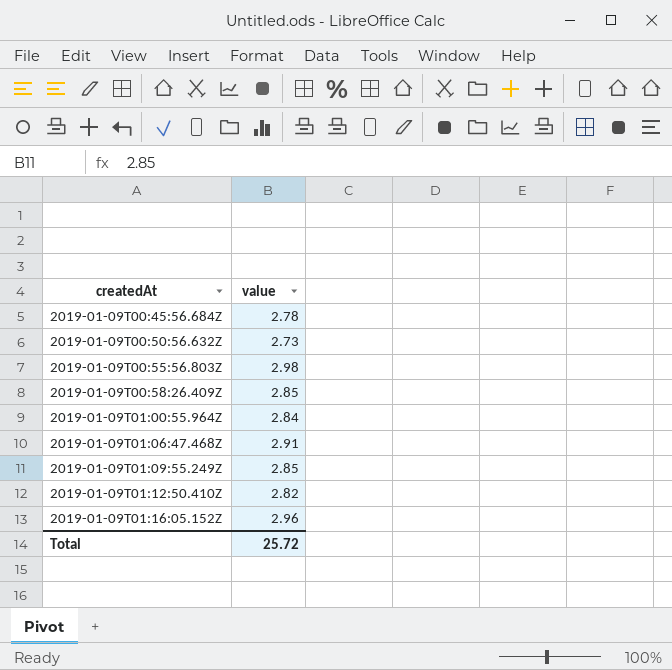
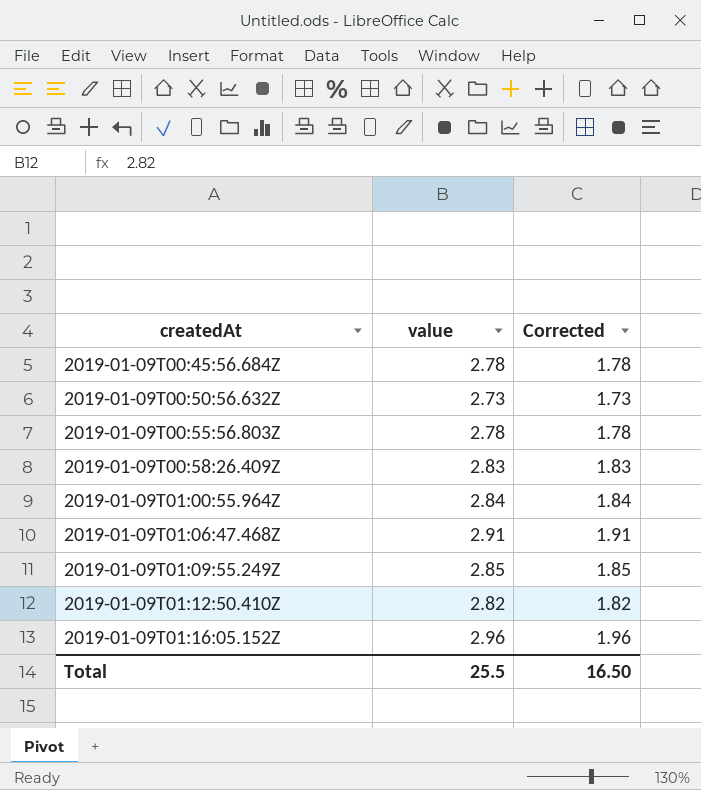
column Corrected | formula: none -> [value] - 1
2019-01-09T00:55:56.803Z | value: 2.98 -> 2.78
2019-01-09T00:58:26.409Z | value: 2.85 -> 2.83
Total | value: 25.72 -> 25.5

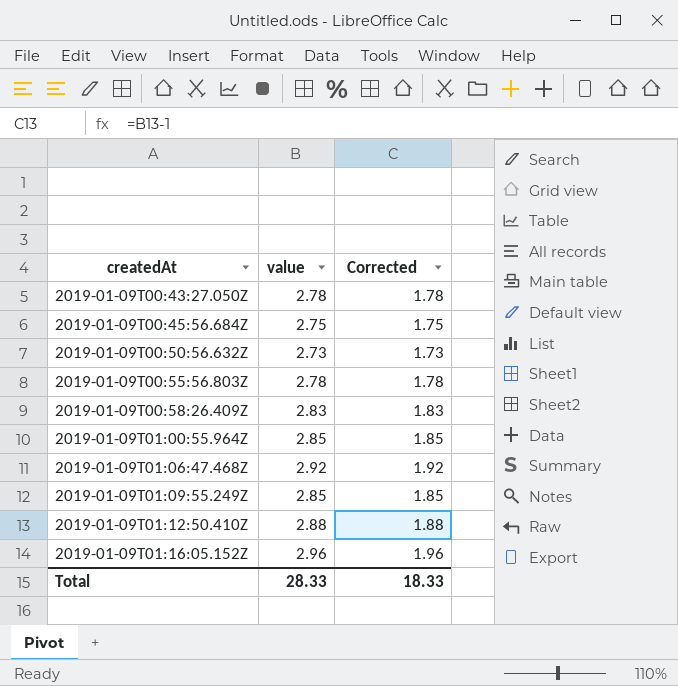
row 2019-01-09T00:43:27.050Z: none -> 2.78 | 1.78
2019-01-09T00:45:56.684Z | value: 2.78 -> 2.75
2019-01-09T00:45:56.684Z | Corrected: 1.78 -> 1.75
2019-01-09T01:00:55.964Z | value: 2.84 -> 2.85
2019-01-09T01:00:55.964Z | Corrected: 1.84 -> 1.85
2019-01-09T01:06:47.468Z | value: 2.91 -> 2.92
2019-01-09T01:06:47.468Z | Corrected: 1.91 -> 1.92
2019-01-09T01:12:50.410Z | value: 2.82 -> 2.88
2019-01-09T01:12:50.410Z | Corrected: 1.82 -> 1.88
Total | value: 25.5 -> 28.33
Total | Corrected: 16.50 -> 18.33

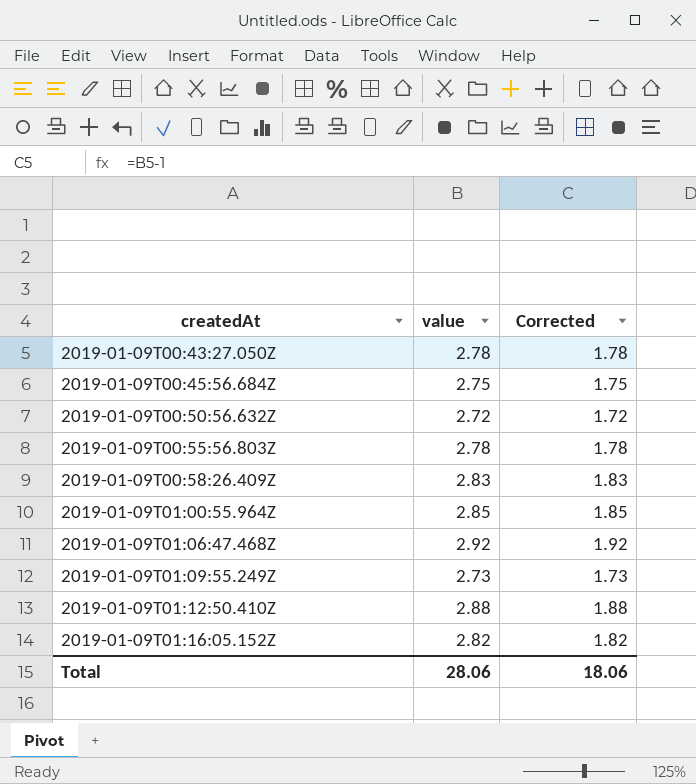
2019-01-09T00:50:56.632Z | value: 2.73 -> 2.72
2019-01-09T00:50:56.632Z | Corrected: 1.73 -> 1.72
2019-01-09T01:09:55.249Z | value: 2.85 -> 2.73
2019-01-09T01:09:55.249Z | Corrected: 1.85 -> 1.73
2019-01-09T01:16:05.152Z | value: 2.96 -> 2.82
2019-01-09T01:16:05.152Z | Corrected: 1.96 -> 1.82
Total | value: 28.33 -> 28.06
Total | Corrected: 18.33 -> 18.06

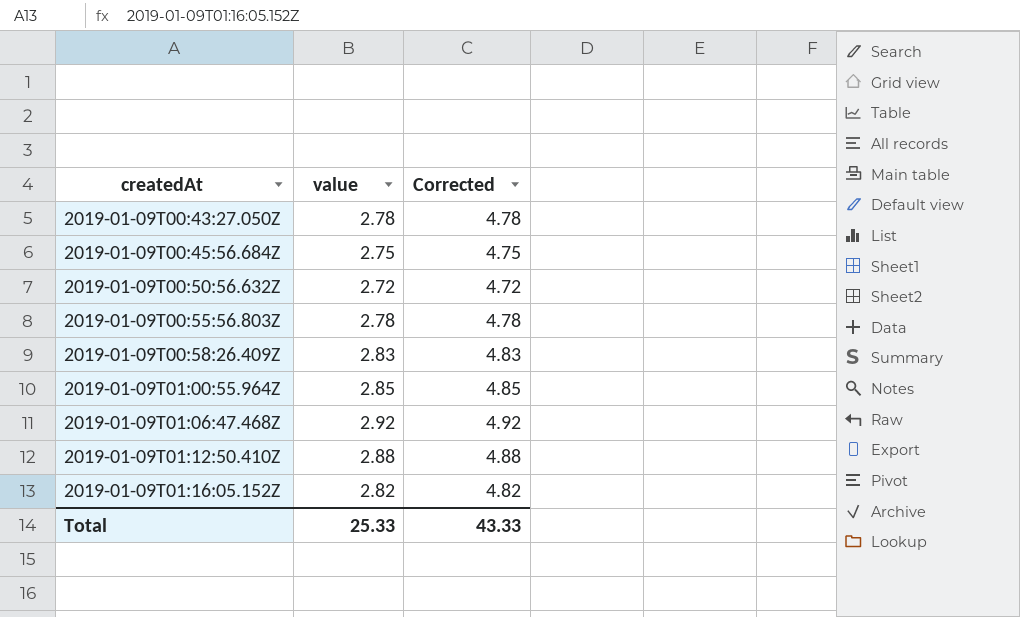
column Corrected | formula: [value] - 1 -> [value] + 2
row 2019-01-09T01:09:55.249Z: 2.73 | 1.73 -> none
Total | value: 28.06 -> 25.33
Total | Corrected: 18.06 -> 43.33

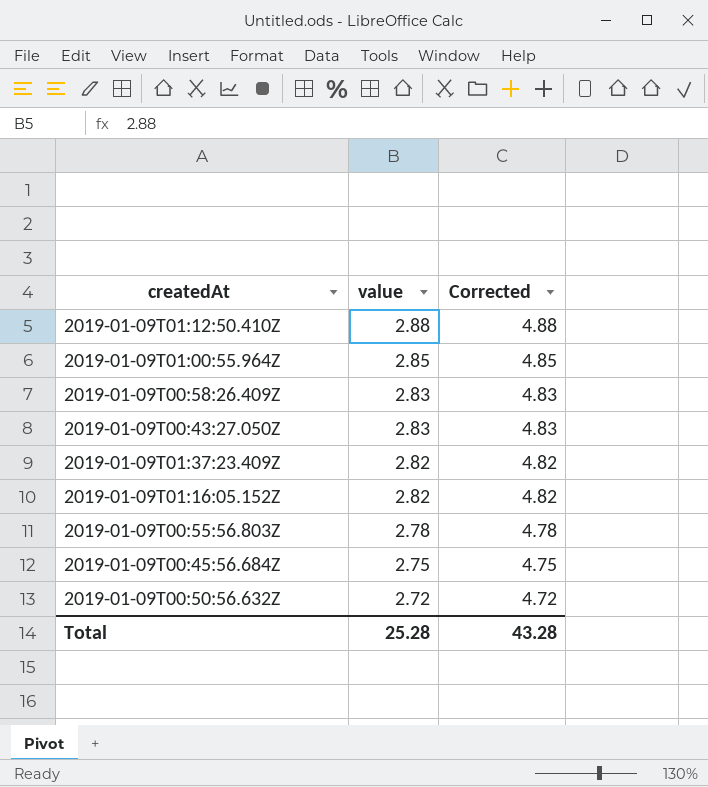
row order: createdAt ascending -> value descending
row 2019-01-09T01:06:47.468Z: 2.92 | 4.92 -> none
2019-01-09T00:43:27.050Z | value: 2.78 -> 2.83
2019-01-09T00:43:27.050Z | Corrected: 4.78 -> 4.83
row 2019-01-09T01:37:23.409Z: none -> 2.82 | 4.82
Total | value: 25.33 -> 25.28
Total | Corrected: 43.33 -> 43.28

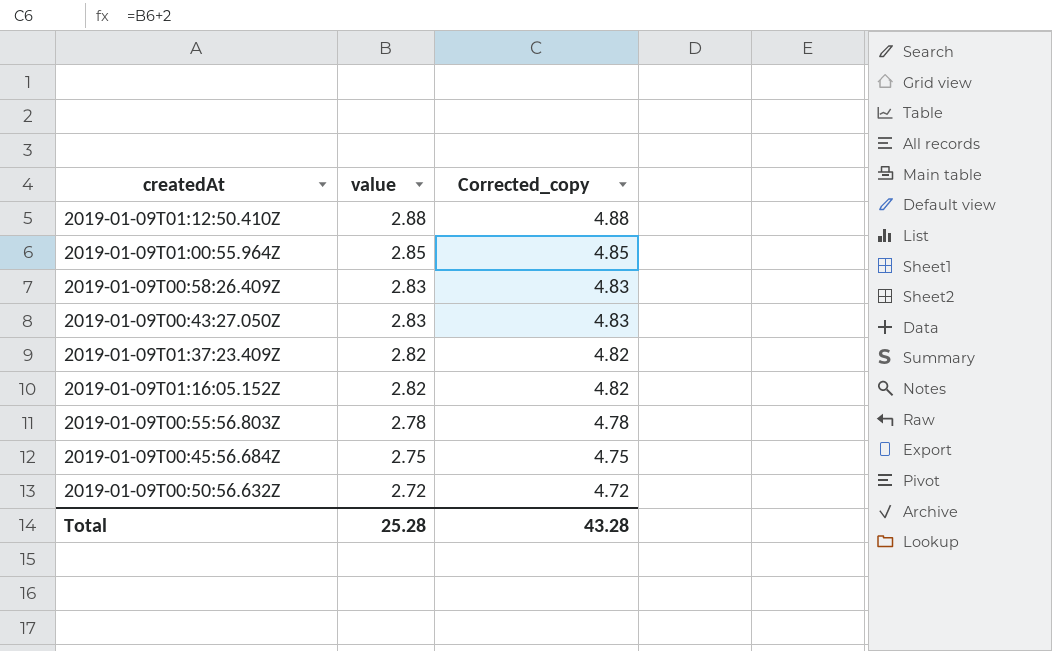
column name: Corrected -> Corrected_copy

